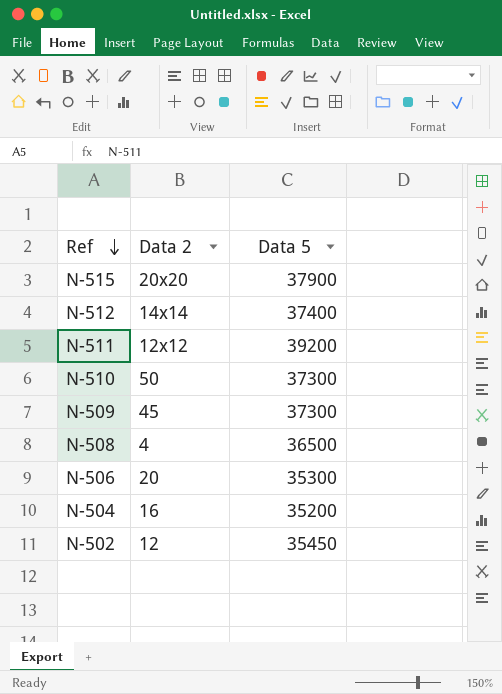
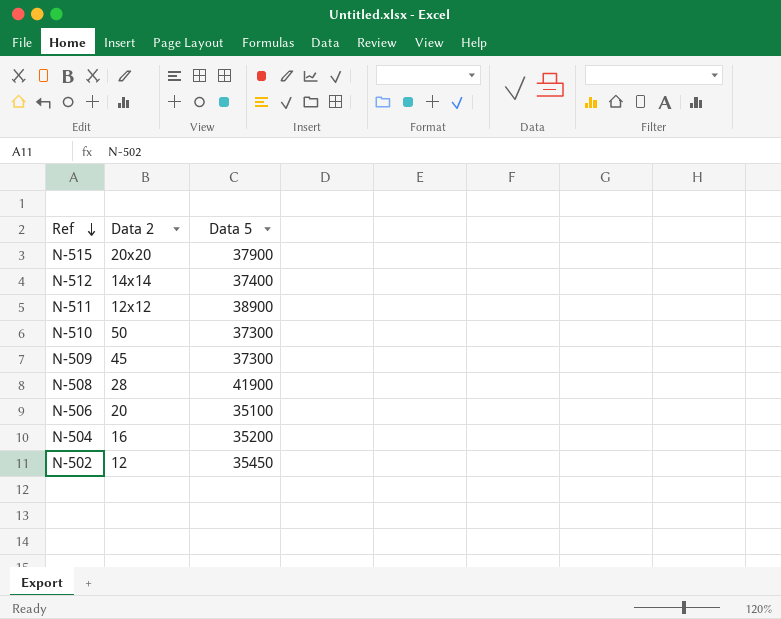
N-511 | Data 5: 39200 -> 38900
N-508 | Data 2: 4 -> 28
N-508 | Data 5: 36500 -> 41900
N-506 | Data 5: 35300 -> 35100

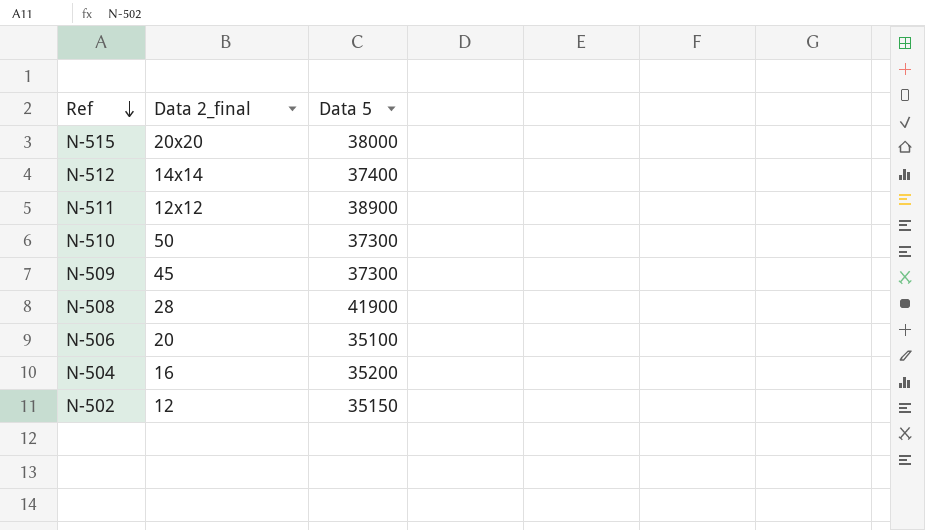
column name: Data 2 -> Data 2_final
N-515 | Data 5: 37900 -> 38000
N-502 | Data 5: 35450 -> 35150

